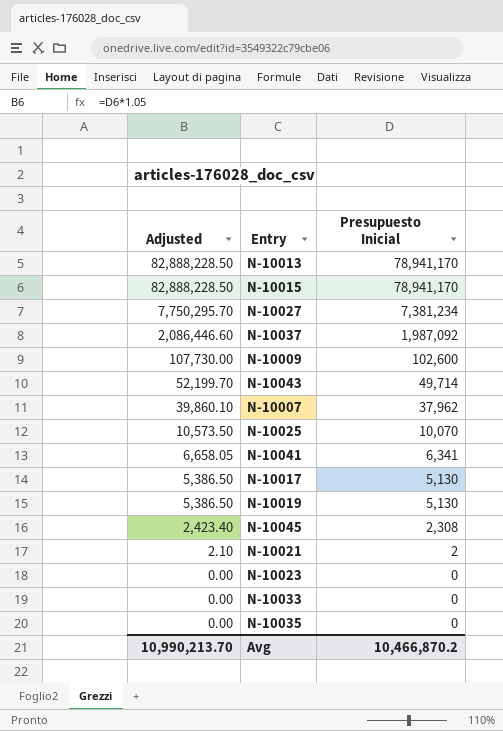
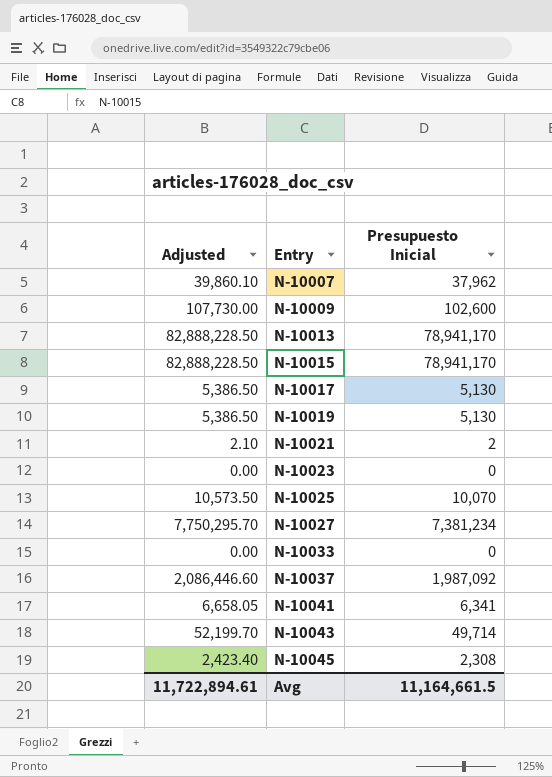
row order: Adjusted descending -> Entry ascending
row N-10035: 0.00 | 0 -> none
Avg | Adjusted: 10,990,213.70 -> 11,722,894.61
Avg | Presupuesto Inicial: 10,466,870.2 -> 11,164,661.5

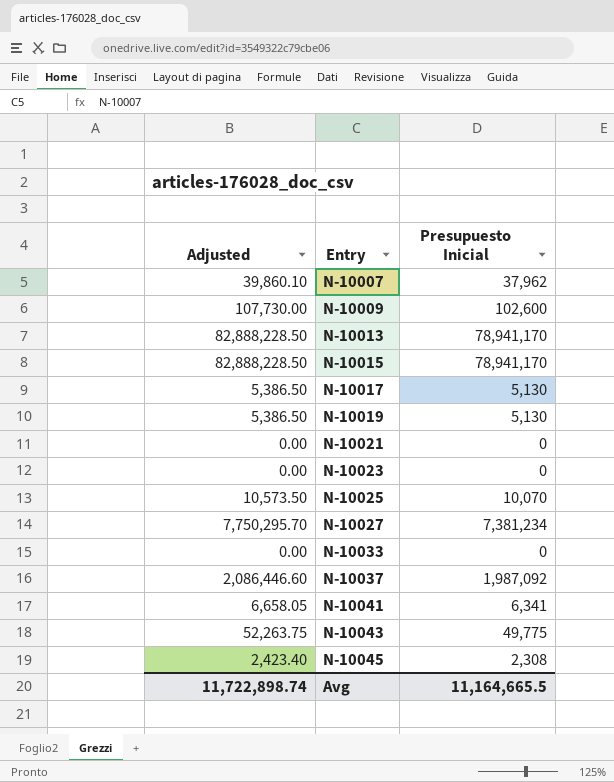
N-10021 | Adjusted: 2.10 -> 0.00
N-10021 | Presupuesto Inicial: 2 -> 0
N-10043 | Adjusted: 52,199.70 -> 52,263.75
N-10043 | Presupuesto Inicial: 49,714 -> 49,775
Avg | Adjusted: 11,722,894.61 -> 11,722,898.74
Avg | Presupuesto Inicial: 11,164,661.5 -> 11,164,665.5

